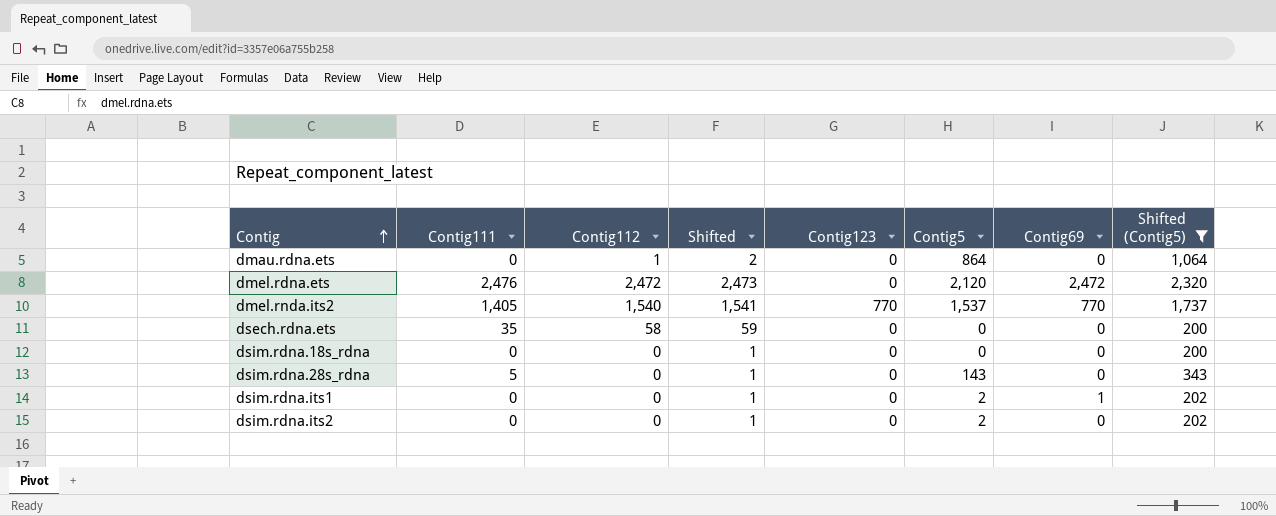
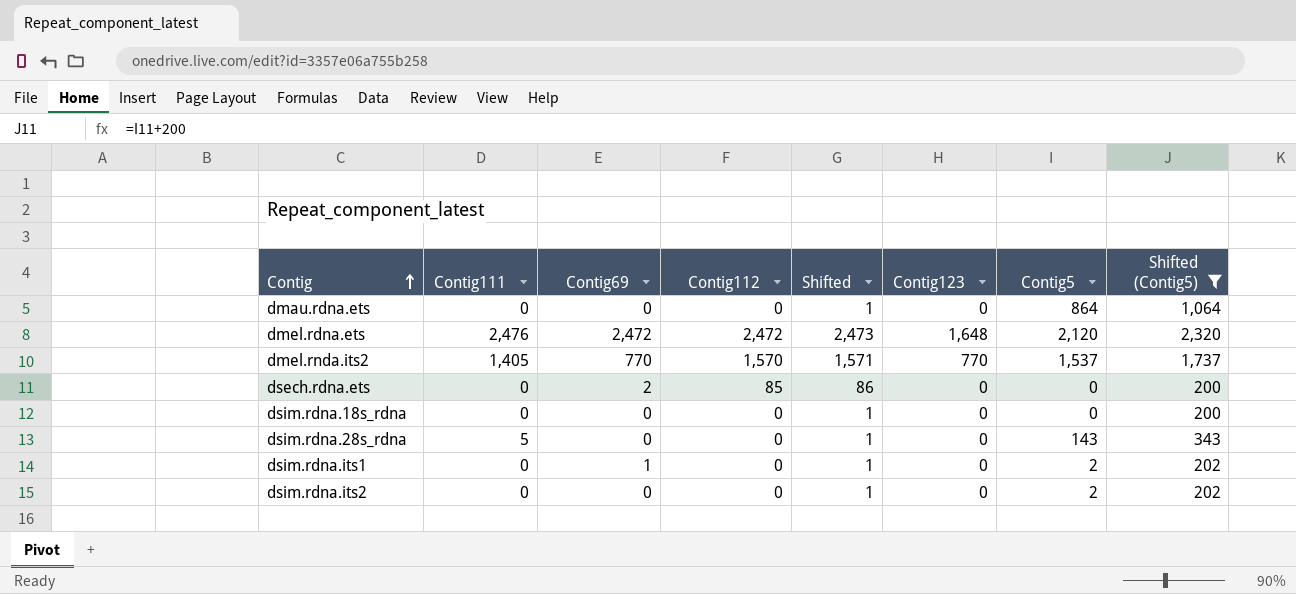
column Contig69 | position: 7 -> 3
dmau.rdna.ets | Contig112: 1 -> 0
dmau.rdna.ets | Shifted: 2 -> 1
dmel.rdna.ets | Contig123: 0 -> 1,648
dmel.rnda.its2 | Contig112: 1,540 -> 1,570
dmel.rnda.its2 | Shifted: 1,541 -> 1,571
dsech.rdna.ets | Contig111: 35 -> 0
dsech.rdna.ets | Contig69: 0 -> 2
dsech.rdna.ets | Contig112: 58 -> 85
dsech.rdna.ets | Shifted: 59 -> 86

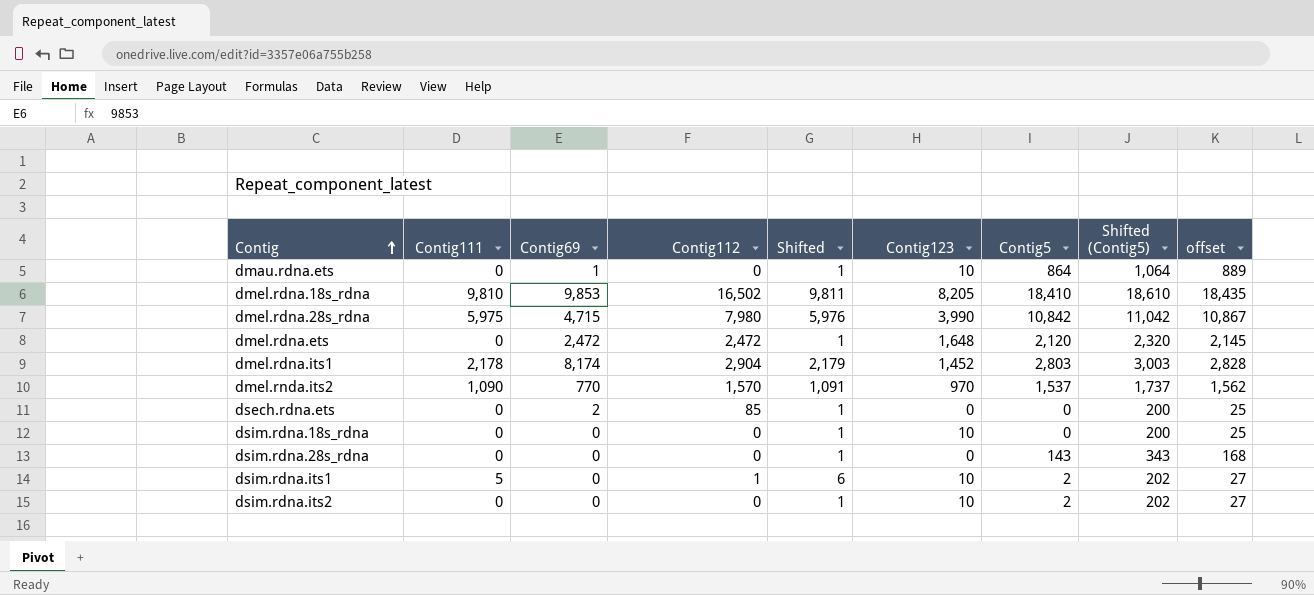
filter: Shifted (Contig5) <= 2,320 -> none
column Shifted | formula: [Contig112] + 1 -> [Contig111] + 1
column offset | formula: none -> [Contig5] + 25
dmau.rdna.ets | Contig69: 0 -> 1
dmau.rdna.ets | Contig123: 0 -> 10
dmel.rdna.ets | Contig111: 2,476 -> 0
dmel.rnda.its2 | Contig111: 1,405 -> 1,090
dmel.rnda.its2 | Contig123: 770 -> 970
dsim.rdna.18s_rdna | Contig123: 0 -> 10
dsim.rdna.28s_rdna | Contig111: 5 -> 0
dsim.rdna.its1 | Contig111: 0 -> 5
dsim.rdna.its1 | Contig69: 1 -> 0
dsim.rdna.its1 | Contig112: 0 -> 1
dsim.rdna.its1 | Contig123: 0 -> 10
dsim.rdna.its2 | Contig123: 0 -> 10

